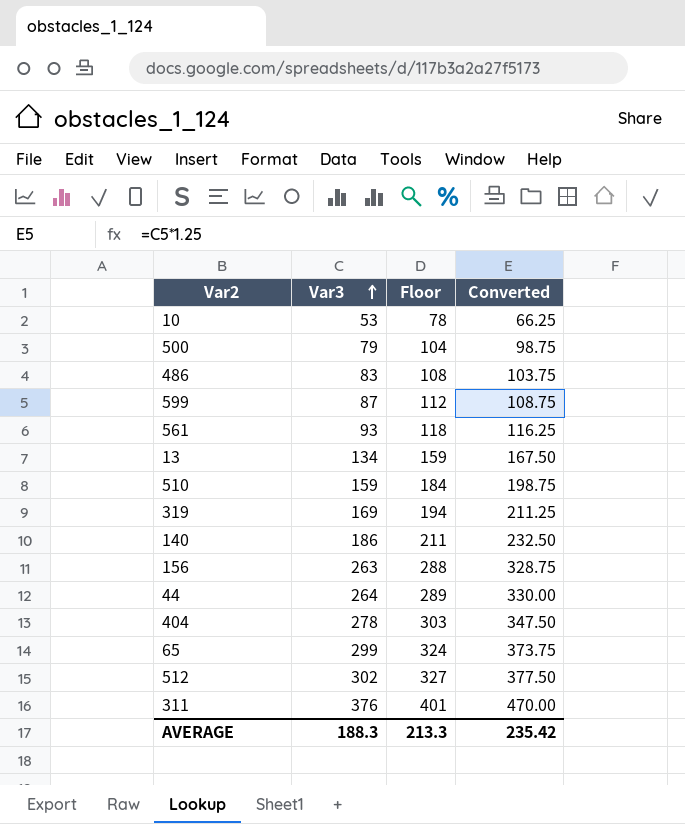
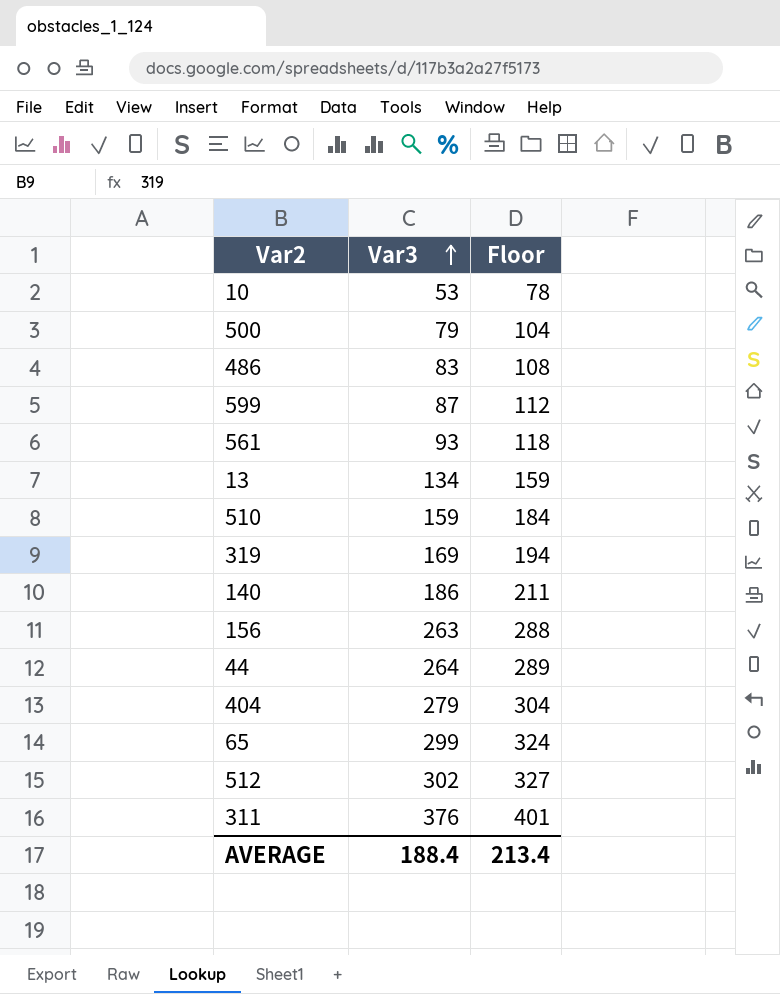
column Converted | formula: [Var3] * 1.25 -> none
404 | Var3: 278 -> 279
404 | Floor: 303 -> 304
AVERAGE | Var3: 188.3 -> 188.4
AVERAGE | Floor: 213.3 -> 213.4

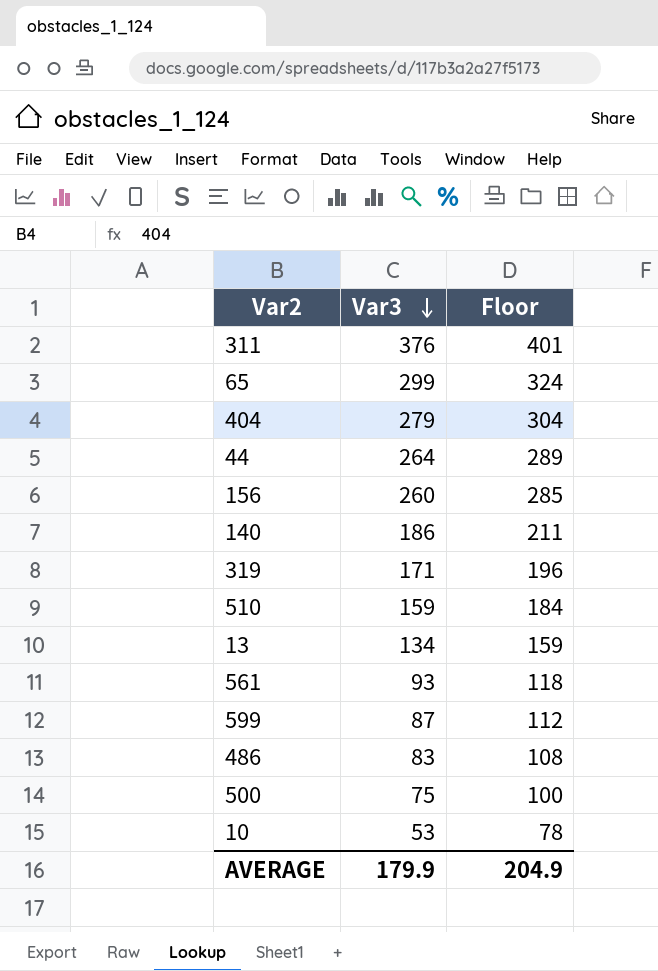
row order: Var3 ascending -> Var3 descending
row 512: 302 | 327 -> none
156 | Var3: 263 -> 260
156 | Floor: 288 -> 285
319 | Var3: 169 -> 171
319 | Floor: 194 -> 196
500 | Var3: 79 -> 75
500 | Floor: 104 -> 100
AVERAGE | Var3: 188.4 -> 179.9
AVERAGE | Floor: 213.4 -> 204.9

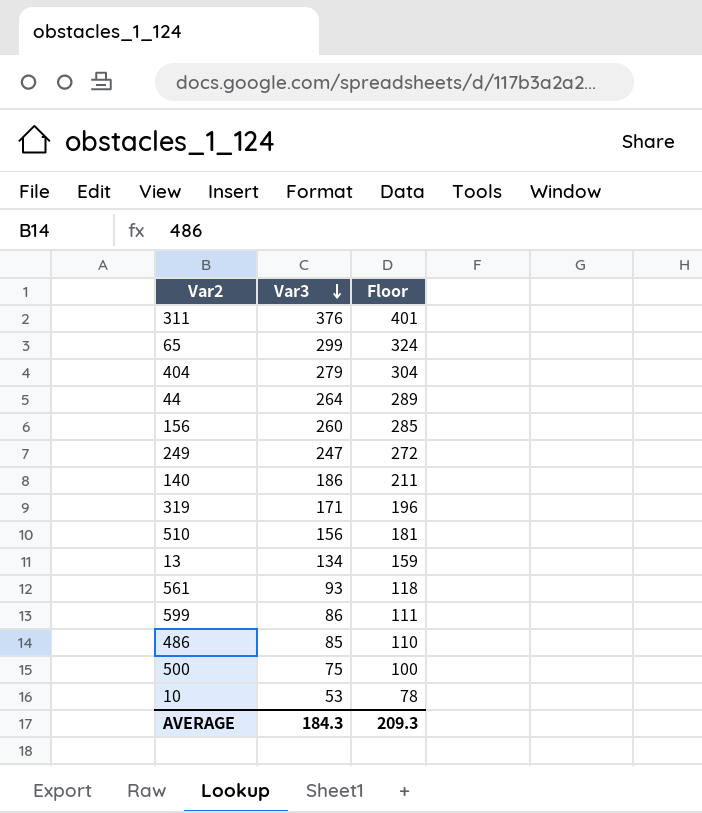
row 249: none -> 247 | 272
510 | Var3: 159 -> 156
510 | Floor: 184 -> 181
599 | Var3: 87 -> 86
599 | Floor: 112 -> 111
486 | Var3: 83 -> 85
486 | Floor: 108 -> 110
AVERAGE | Var3: 179.9 -> 184.3
AVERAGE | Floor: 204.9 -> 209.3

